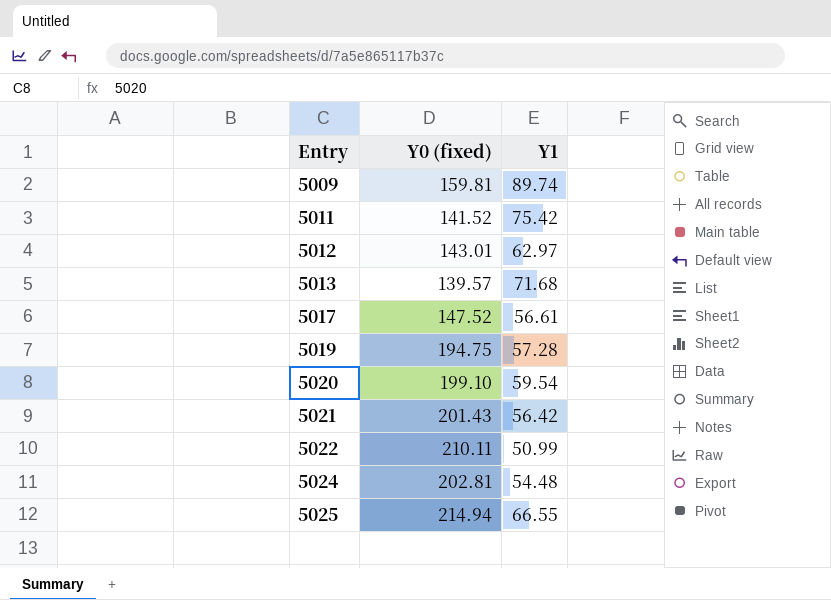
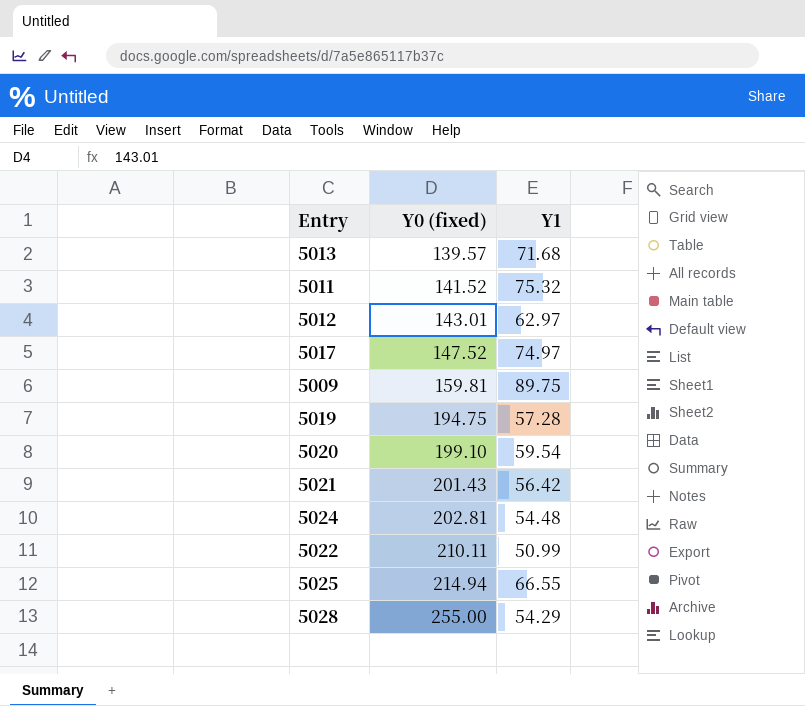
row order: Entry ascending -> Y0 (fixed) ascending
5011 | Y1: 75.42 -> 75.32
5017 | Y1: 56.61 -> 74.97
5009 | Y1: 89.74 -> 89.75
row 5028: none -> 255.00 | 54.29

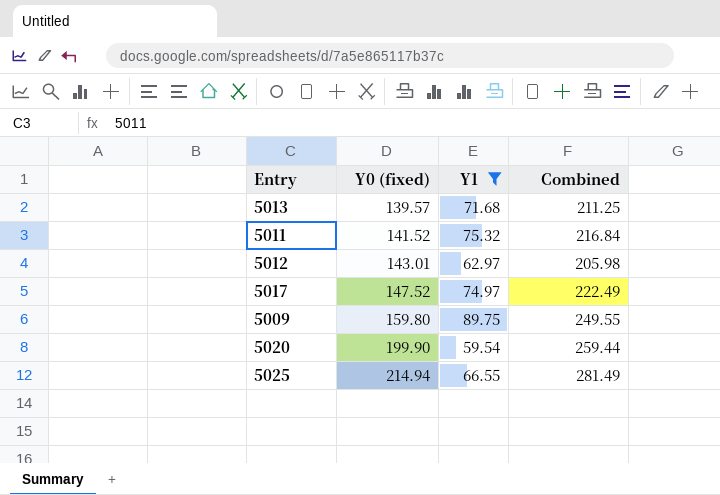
filter: none -> Y1 >= 59.54
column Combined | formula: none -> [Y0 (fixed)] + [Y1]
5009 | Y0 (fixed): 159.81 -> 159.80
5020 | Y0 (fixed): 199.10 -> 199.90

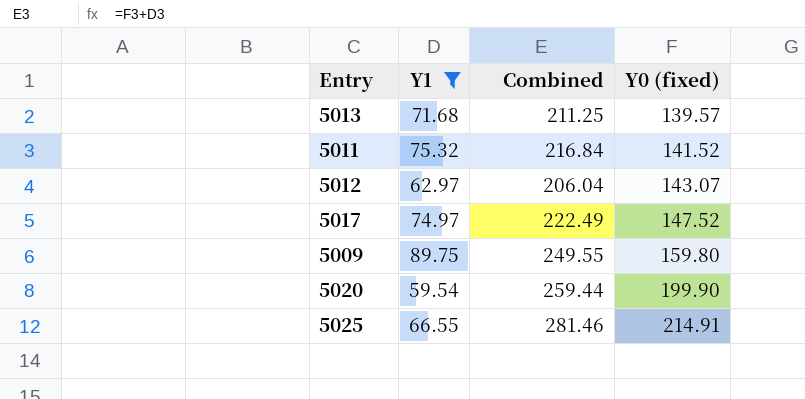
column Y0 (fixed) | position: 2 -> 4
5012 | Combined: 205.98 -> 206.04
5012 | Y0 (fixed): 143.01 -> 143.07
5025 | Combined: 281.49 -> 281.46
5025 | Y0 (fixed): 214.94 -> 214.91

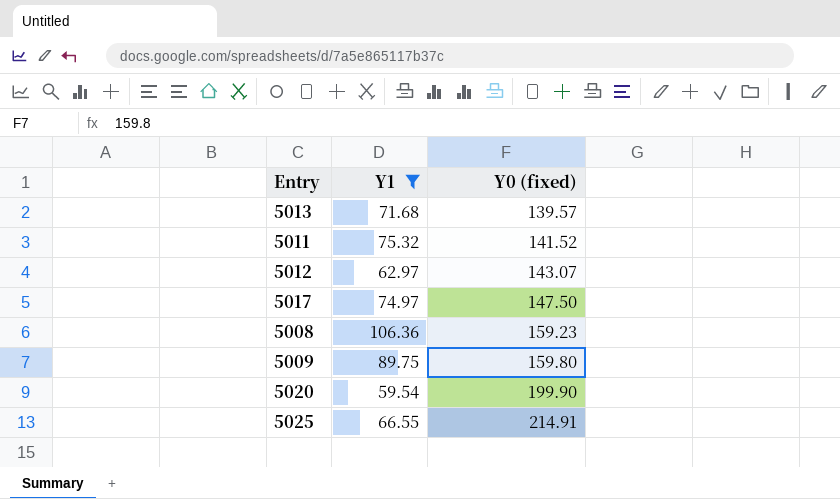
column Combined | formula: [Y1] + [Y0 (fixed)] -> none
5017 | Y0 (fixed): 147.52 -> 147.50
row 5008: none -> 106.36 | 159.23

